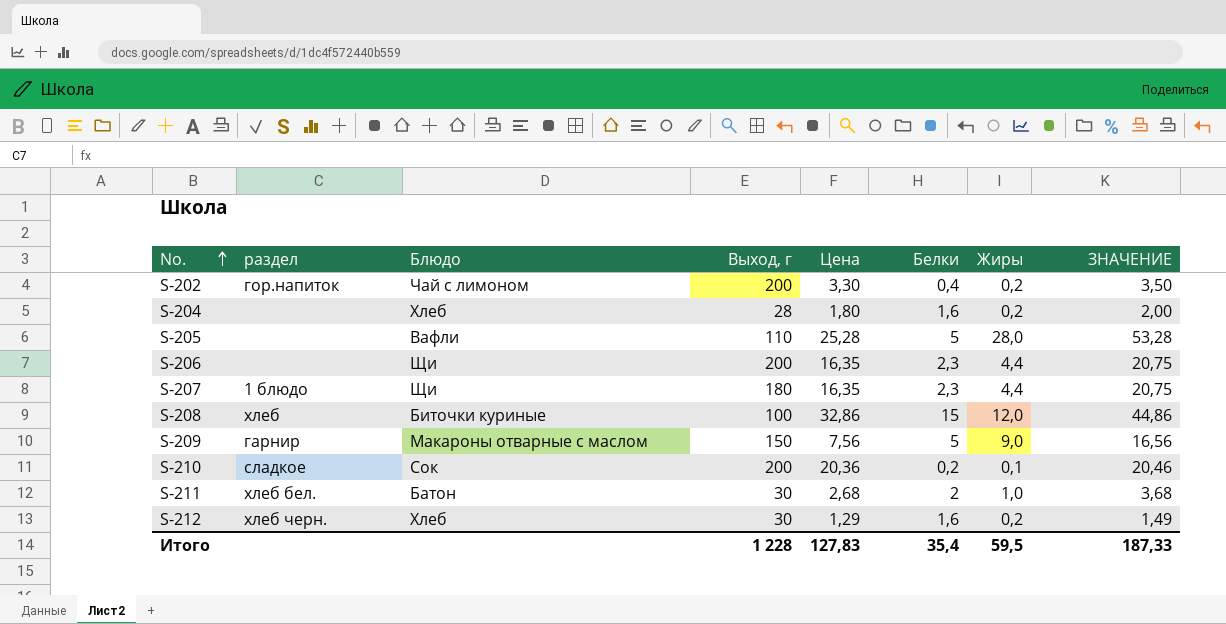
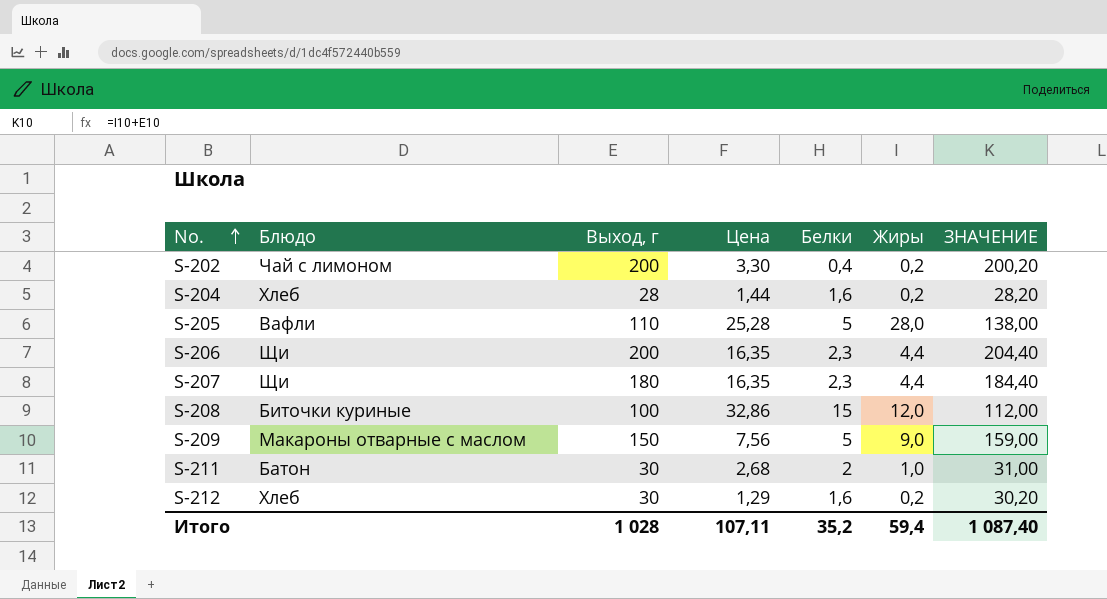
column раздел | position: 2 -> none
column ЗНАЧЕНИЕ | formula: [Цена] + [Жиры] -> [Выход, г] + [Жиры]
row S-210: сладкое | Сок | 200 | 20,36 | 0,2 | 0,1 | 20,46 -> none
S-204 | Цена: 1,80 -> 1,44
Итого | Выход, г: 1 228 -> 1 028
Итого | Цена: 127,83 -> 107,11
Итого | Белки: 35,4 -> 35,2
Итого | Жиры: 59,5 -> 59,4
Итого | ЗНАЧЕНИЕ: 187,33 -> 1 087,40

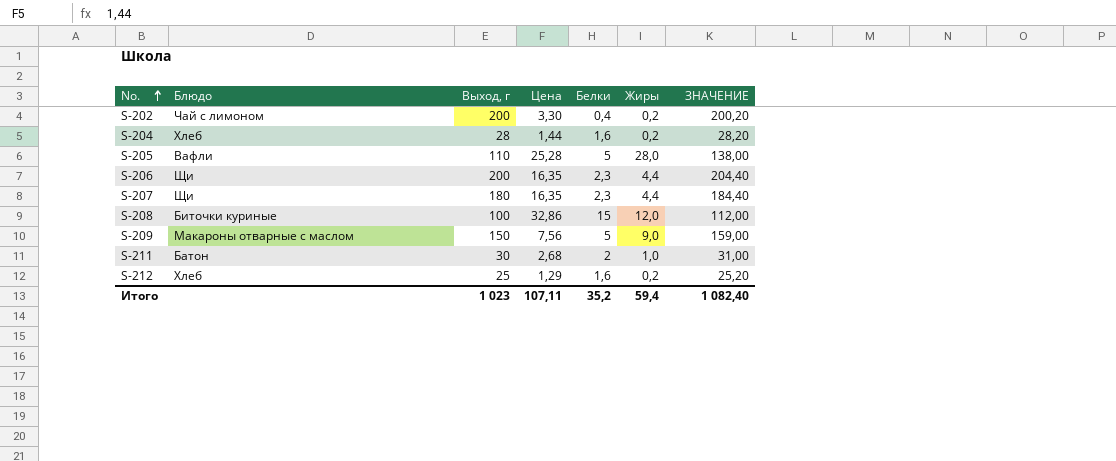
S-212 | Выход, г: 30 -> 25
S-212 | ЗНАЧЕНИЕ: 30,20 -> 25,20
Итого | Выход, г: 1 028 -> 1 023
Итого | ЗНАЧЕНИЕ: 1 087,40 -> 1 082,40

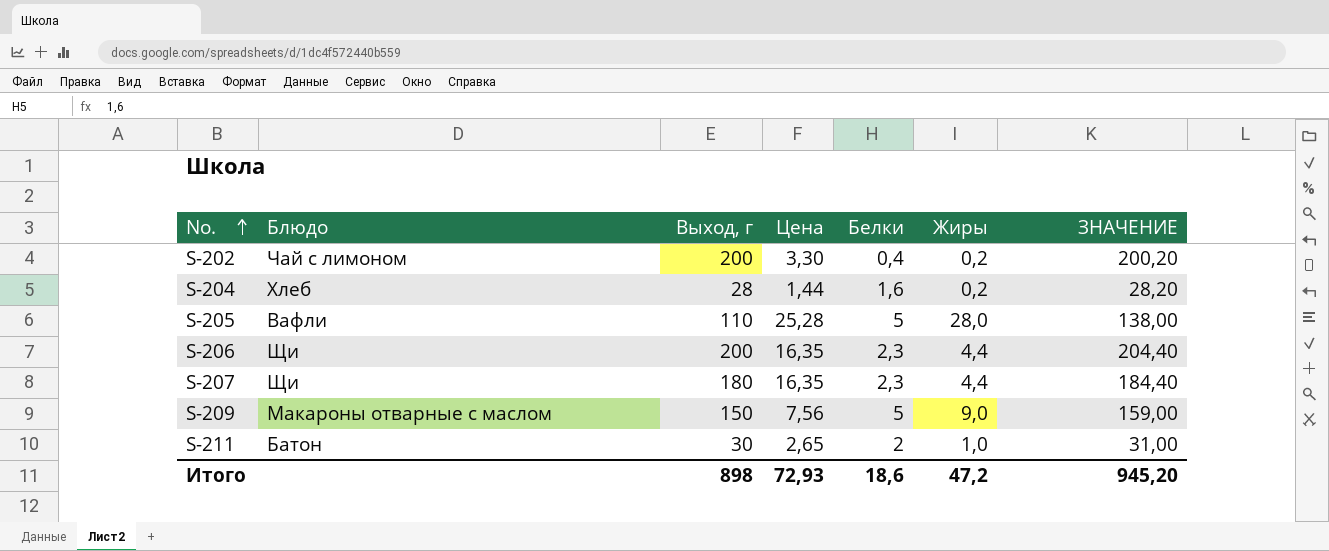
row S-208: Биточки куриные | 100 | 32,86 | 15 | 12,0 | 112,00 -> none
row S-212: Хлеб | 25 | 1,29 | 1,6 | 0,2 | 25,20 -> none
S-211 | Цена: 2,68 -> 2,65
Итого | Выход, г: 1 023 -> 898
Итого | Цена: 107,11 -> 72,93
Итого | Белки: 35,2 -> 18,6
Итого | Жиры: 59,4 -> 47,2
Итого | ЗНАЧЕНИЕ: 1 082,40 -> 945,20

